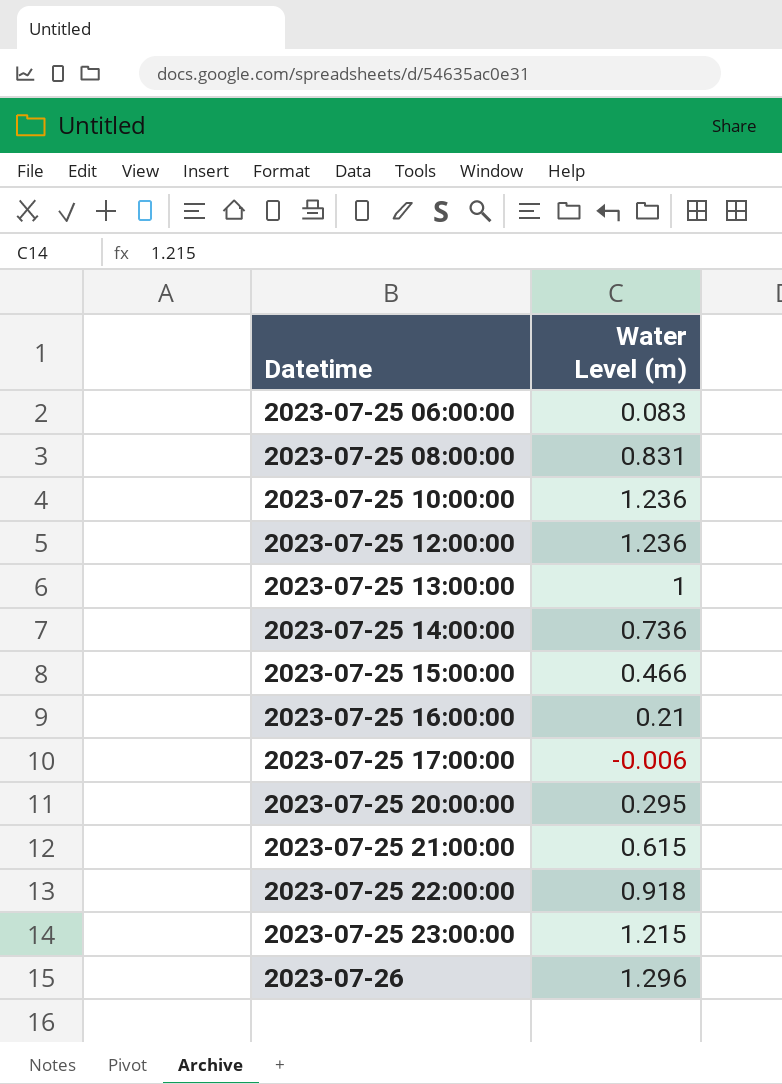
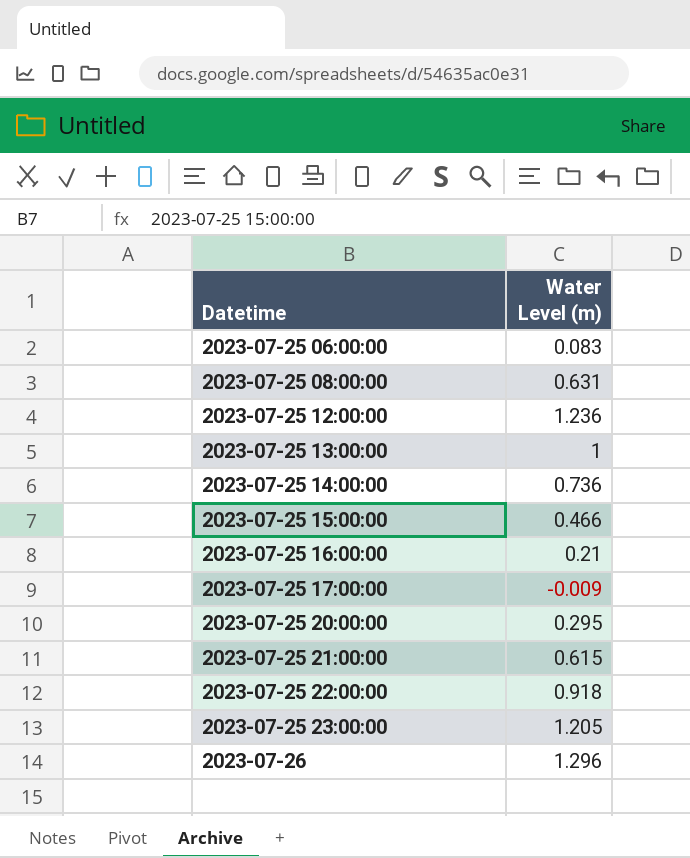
row 2023-07-25 10:00:00: 1.236 -> none
2023-07-25 08:00:00 | Water Level (m): 0.831 -> 0.631
2023-07-25 17:00:00 | Water Level (m): -0.006 -> -0.009
2023-07-25 23:00:00 | Water Level (m): 1.215 -> 1.205

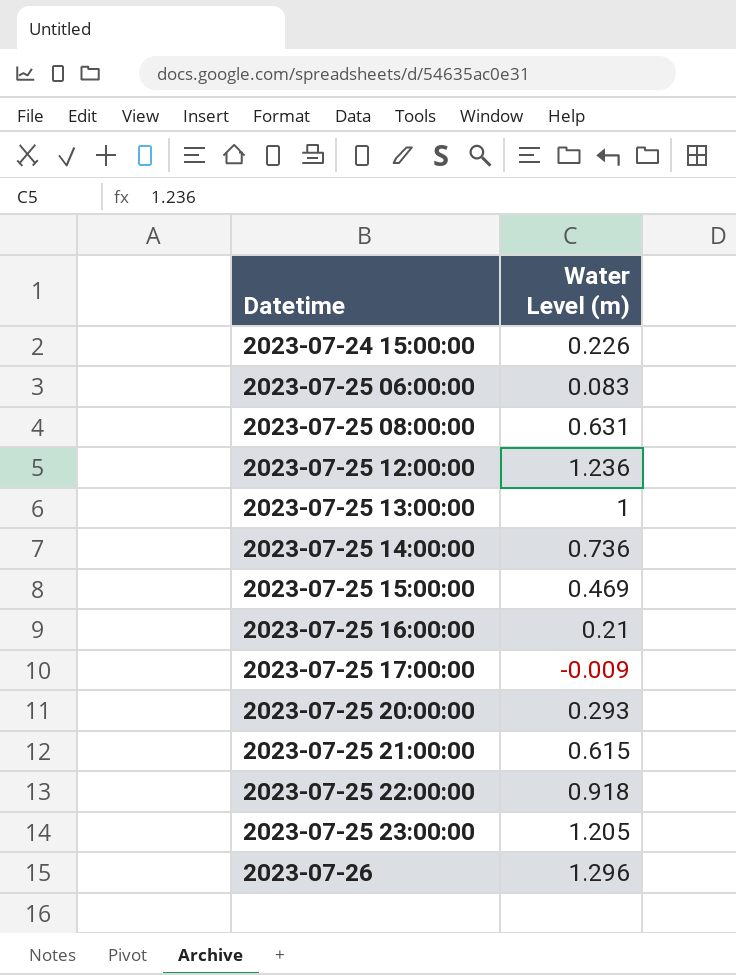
row 2023-07-24 15:00:00: none -> 0.226
2023-07-25 15:00:00 | Water Level (m): 0.466 -> 0.469
2023-07-25 20:00:00 | Water Level (m): 0.295 -> 0.293

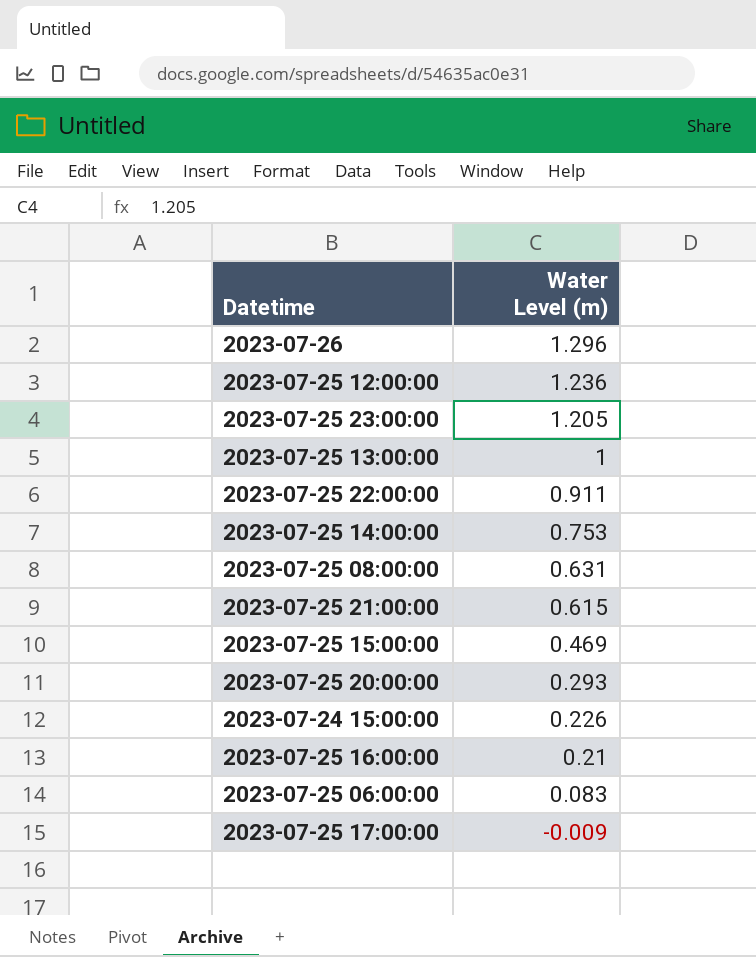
row order: Datetime ascending -> Water Level (m) descending
2023-07-25 22:00:00 | Water Level (m): 0.918 -> 0.911
2023-07-25 14:00:00 | Water Level (m): 0.736 -> 0.753

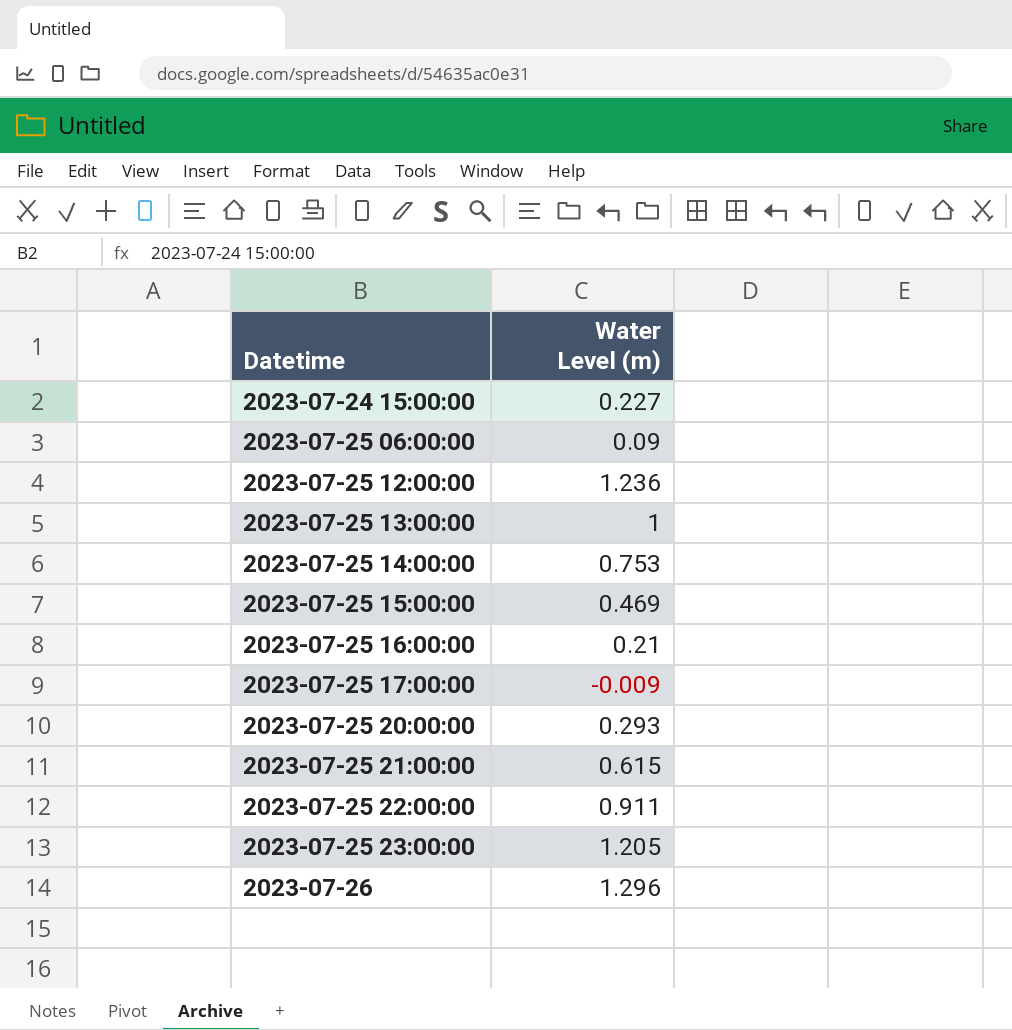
row order: Water Level (m) descending -> Datetime ascending
row 2023-07-25 08:00:00: 0.631 -> none
2023-07-24 15:00:00 | Water Level (m): 0.226 -> 0.227
2023-07-25 06:00:00 | Water Level (m): 0.083 -> 0.09

